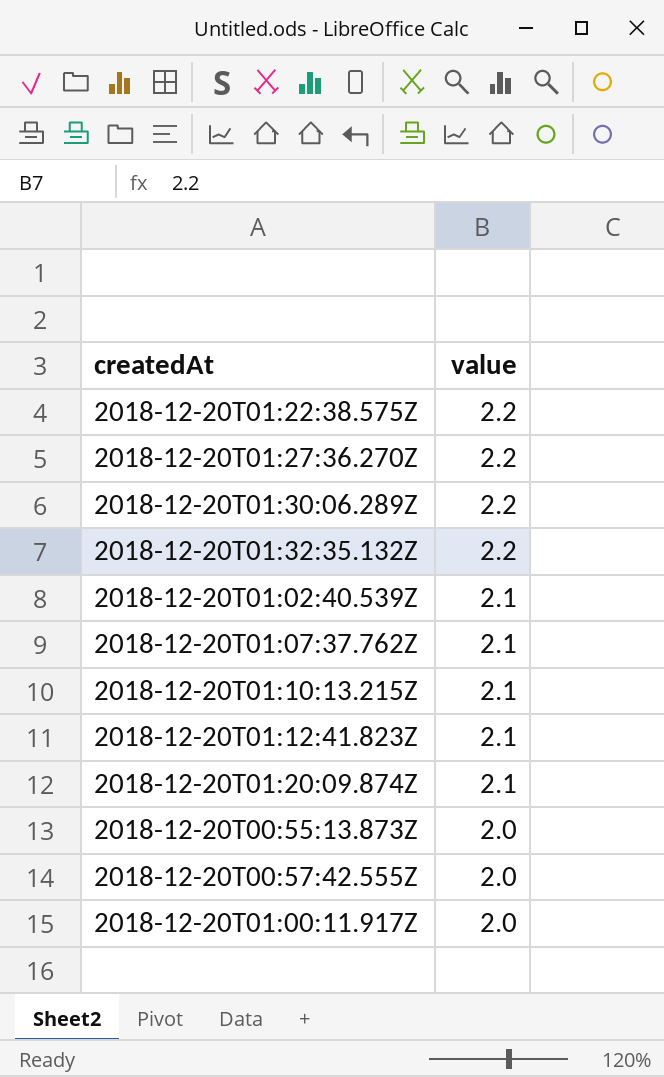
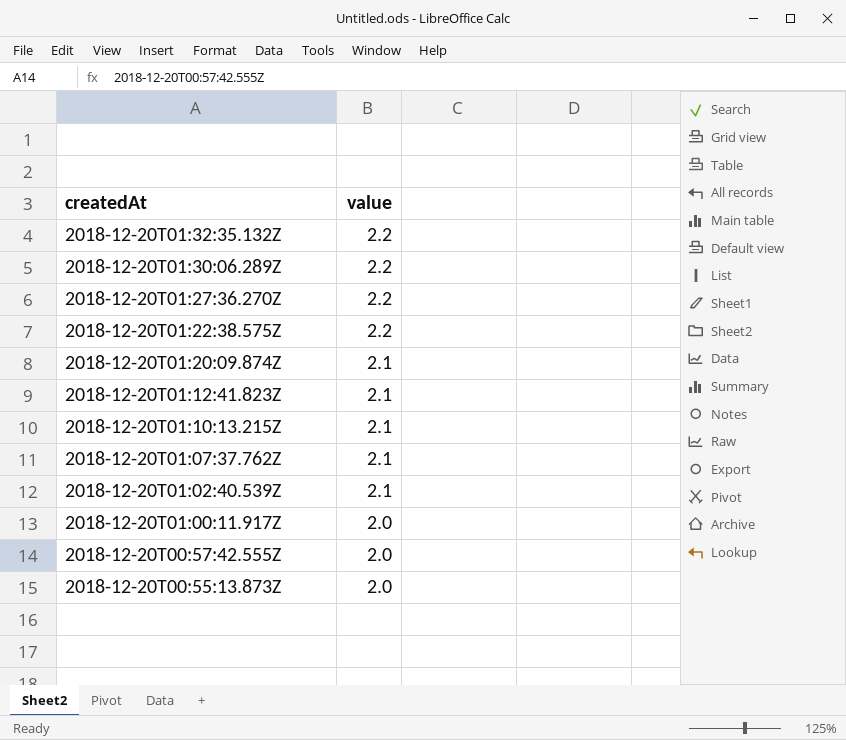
row order: value descending -> createdAt descending

